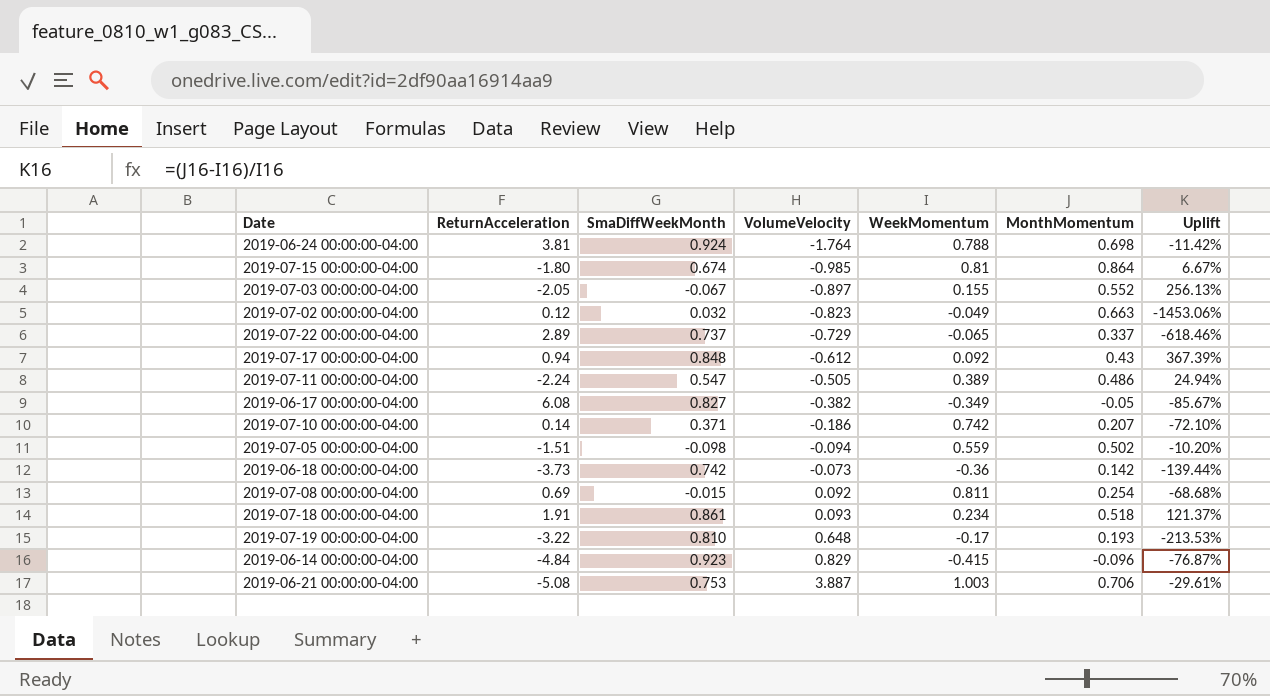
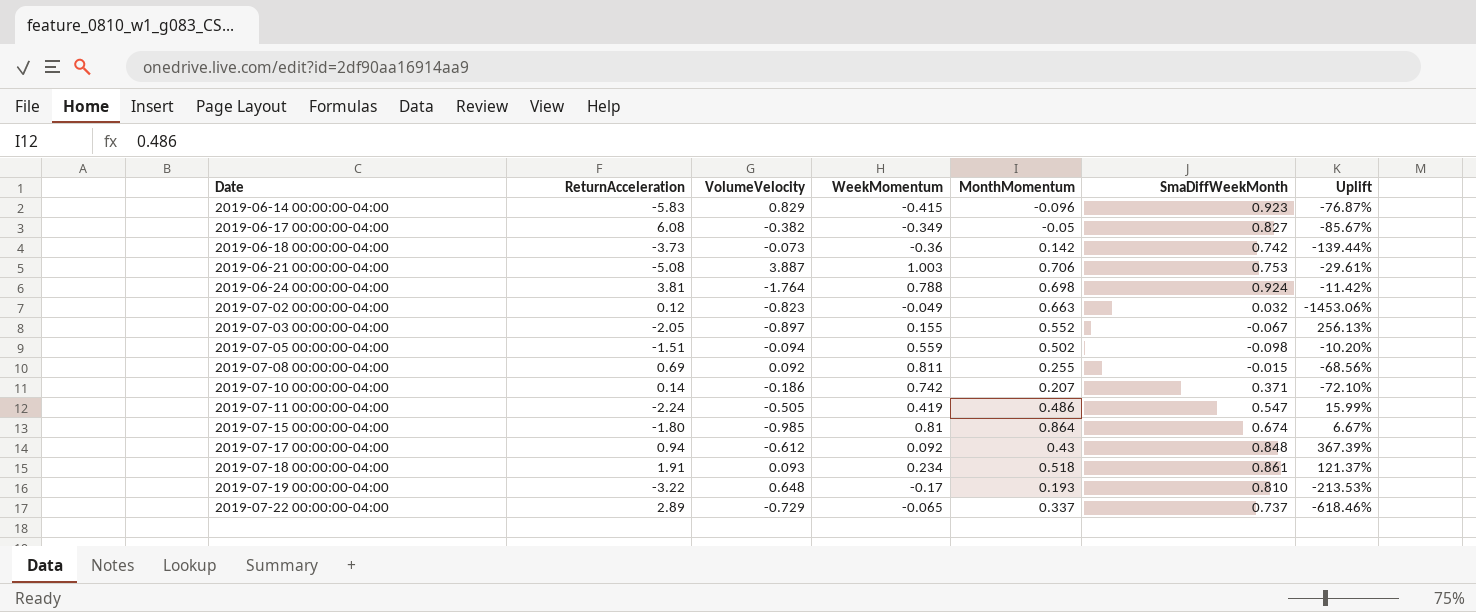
row order: VolumeVelocity ascending -> Date ascending
column SmaDiffWeekMonth | position: 3 -> 6
2019-06-14 00:00:00-04:00 | ReturnAcceleration: -4.84 -> -5.83
2019-07-08 00:00:00-04:00 | MonthMomentum: 0.254 -> 0.255
2019-07-08 00:00:00-04:00 | Uplift: -68.68% -> -68.56%
2019-07-11 00:00:00-04:00 | WeekMomentum: 0.389 -> 0.419
2019-07-11 00:00:00-04:00 | Uplift: 24.94% -> 15.99%

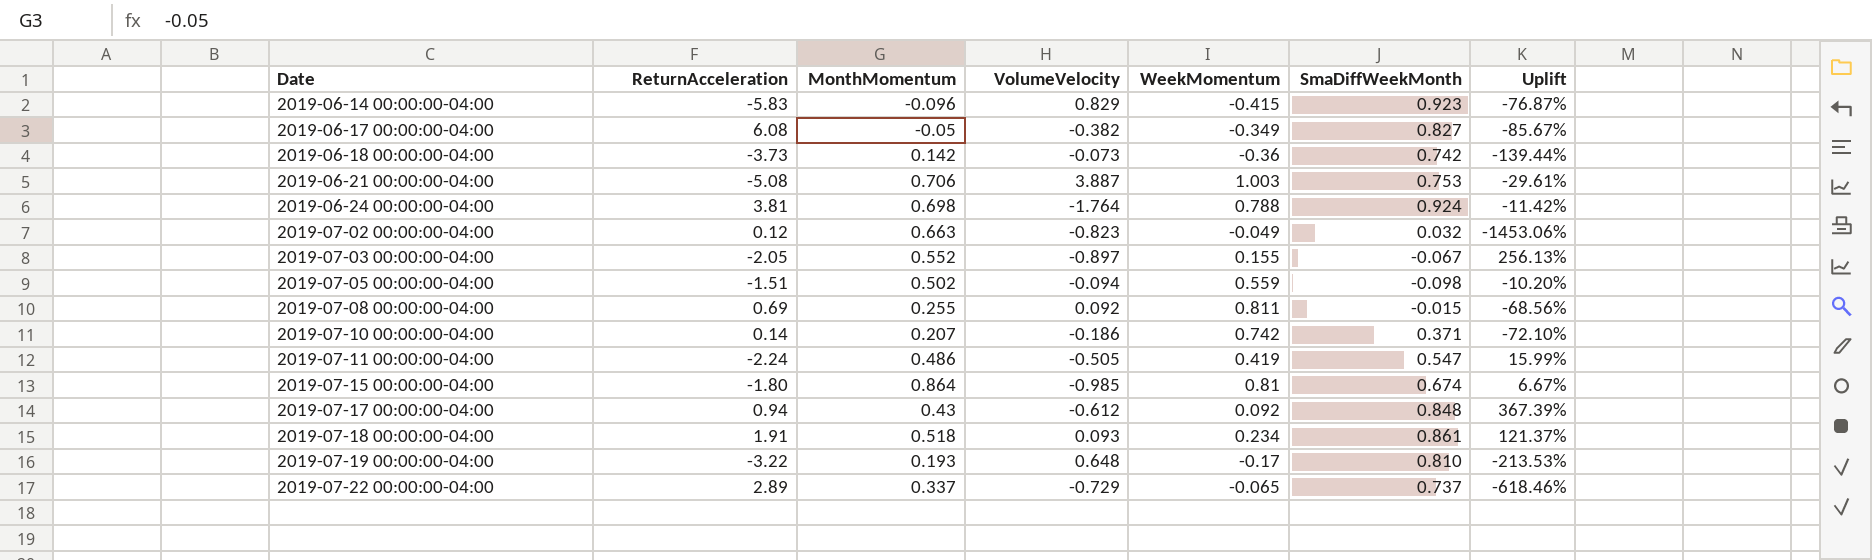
column MonthMomentum | position: 5 -> 3

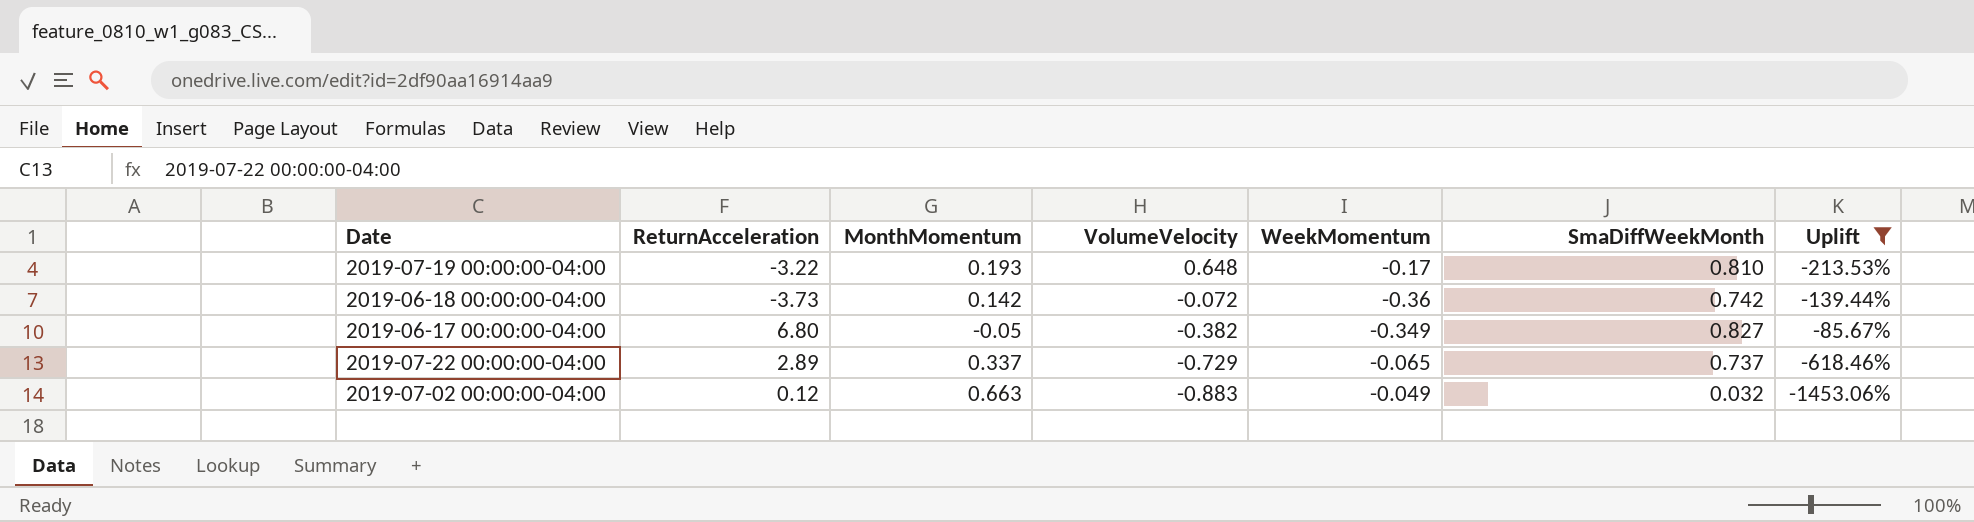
filter: none -> Uplift <= -85.67%
row order: Date ascending -> VolumeVelocity descending
2019-06-18 00:00:00-04:00 | VolumeVelocity: -0.073 -> -0.072
2019-06-17 00:00:00-04:00 | ReturnAcceleration: 6.08 -> 6.80
2019-07-02 00:00:00-04:00 | VolumeVelocity: -0.823 -> -0.883

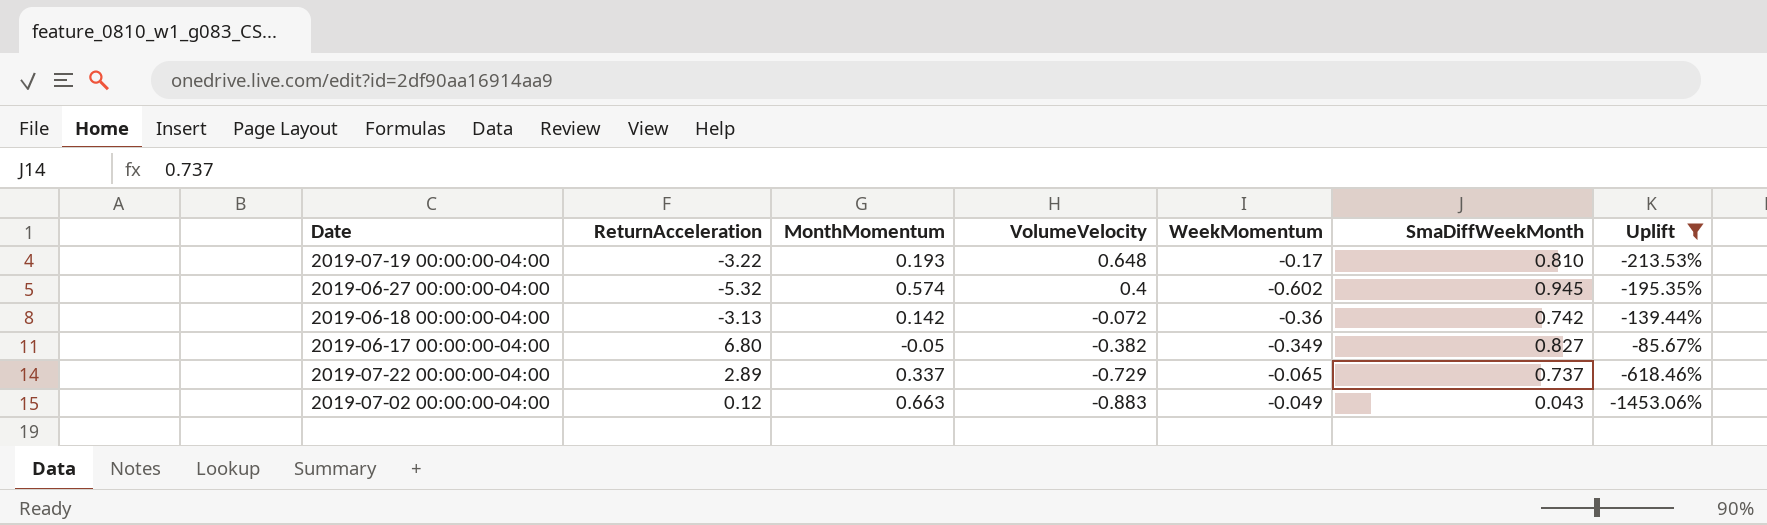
row 2019-06-27 00:00:00-04:00: none -> -5.32 | 0.574 | 0.4 | -0.602 | 0.945 | -195.35%
2019-06-18 00:00:00-04:00 | ReturnAcceleration: -3.73 -> -3.13
2019-07-02 00:00:00-04:00 | SmaDiffWeekMonth: 0.032 -> 0.043

